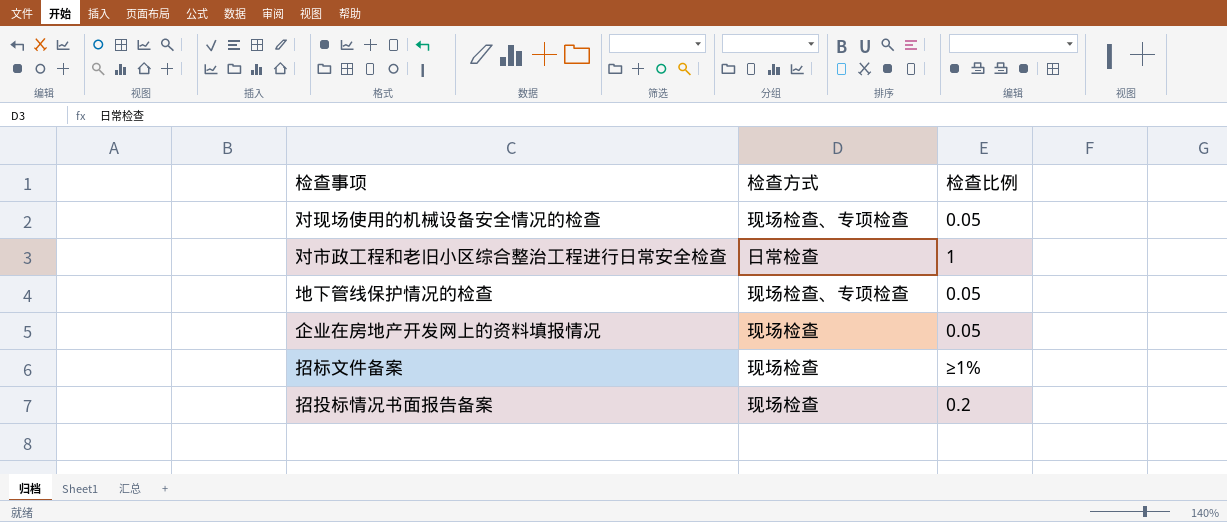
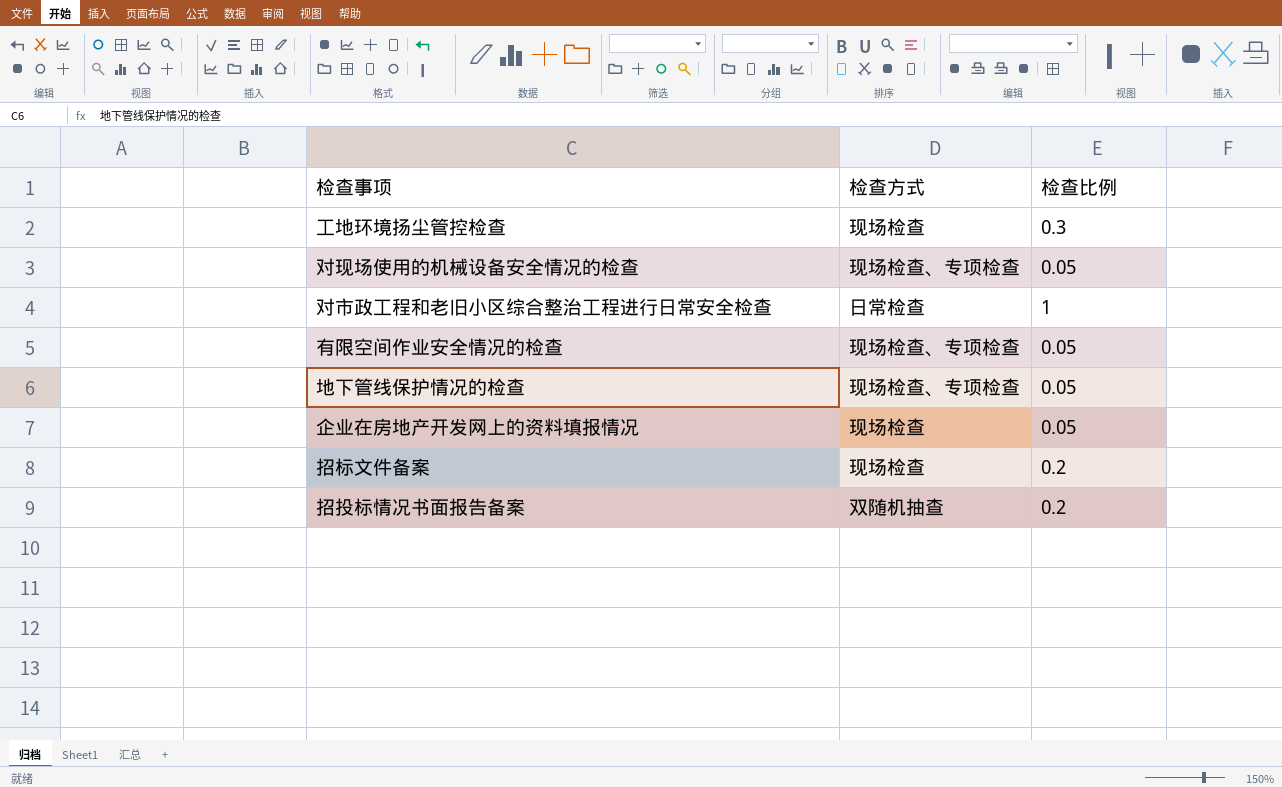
row 工地环境扬尘管控检查: none -> 现场检查 | 0.3
row 有限空间作业安全情况的检查: none -> 现场检查、专项检查 | 0.05
招标文件备案 | 检查比例: ≥1% -> 0.2
招投标情况书面报告备案 | 检查方式: 现场检查 -> 双随机抽查

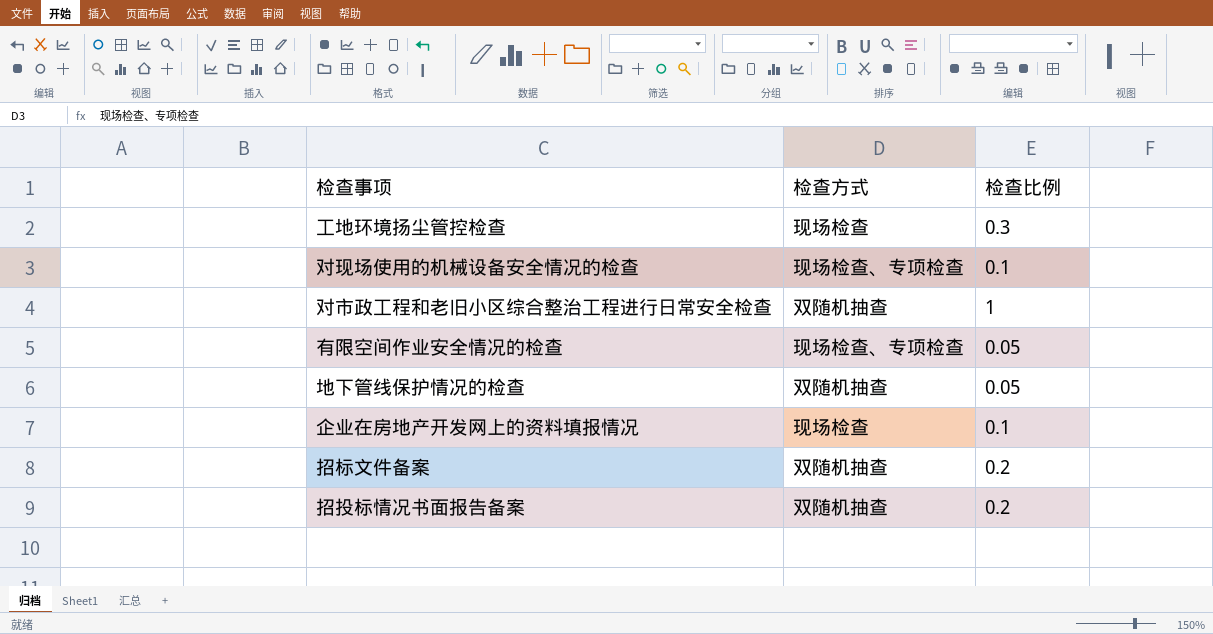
对现场使用的机械设备安全情况的检查 | 检查比例: 0.05 -> 0.1
对市政工程和老旧小区综合整治工程进行日常安全检查 | 检查方式: 日常检查 -> 双随机抽查
地下管线保护情况的检查 | 检查方式: 现场检查、专项检查 -> 双随机抽查
企业在房地产开发网上的资料填报情况 | 检查比例: 0.05 -> 0.1
招标文件备案 | 检查方式: 现场检查 -> 双随机抽查

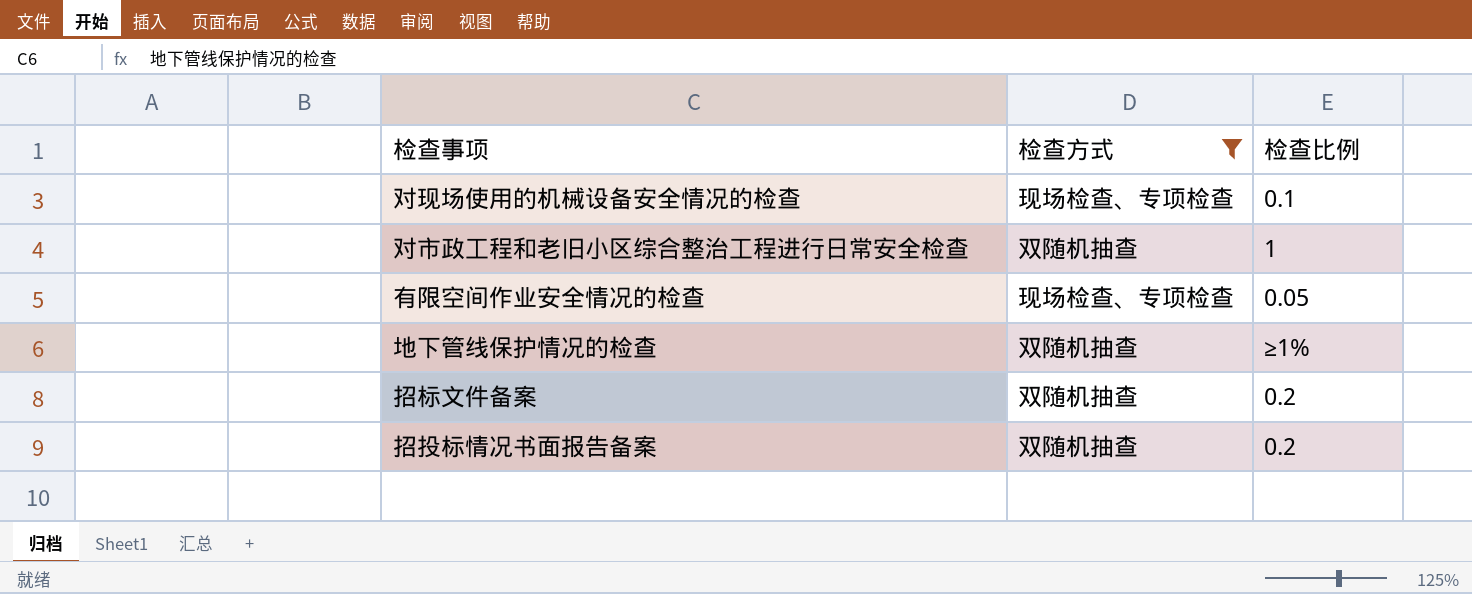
filter: none -> 检查方式 != 现场检查
地下管线保护情况的检查 | 检查比例: 0.05 -> ≥1%

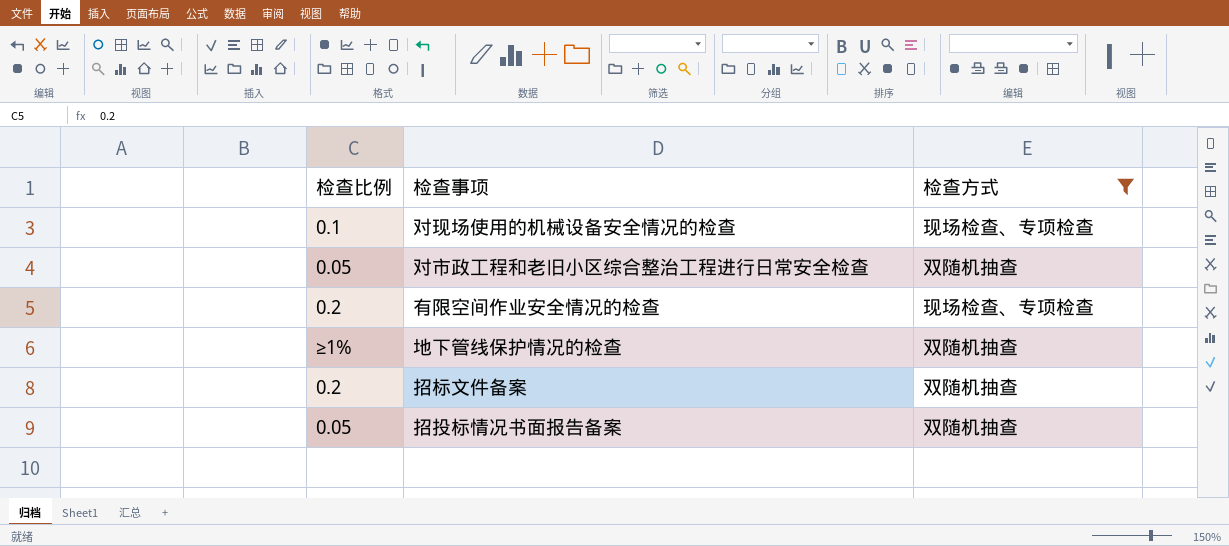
column 检查比例 | position: 3 -> 1
对市政工程和老旧小区综合整治工程进行日常安全检查 | 检查比例: 1 -> 0.05
有限空间作业安全情况的检查 | 检查比例: 0.05 -> 0.2
招投标情况书面报告备案 | 检查比例: 0.2 -> 0.05

